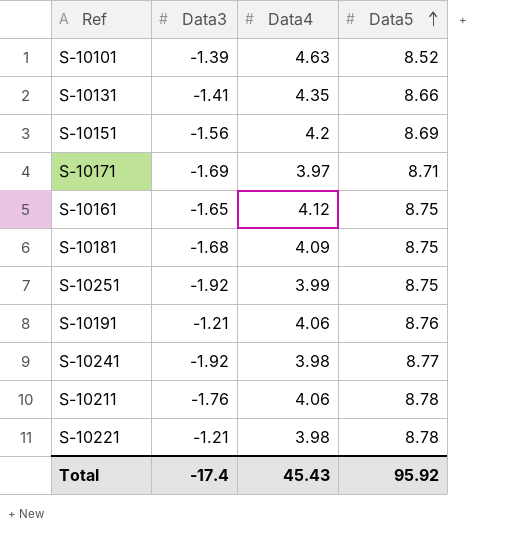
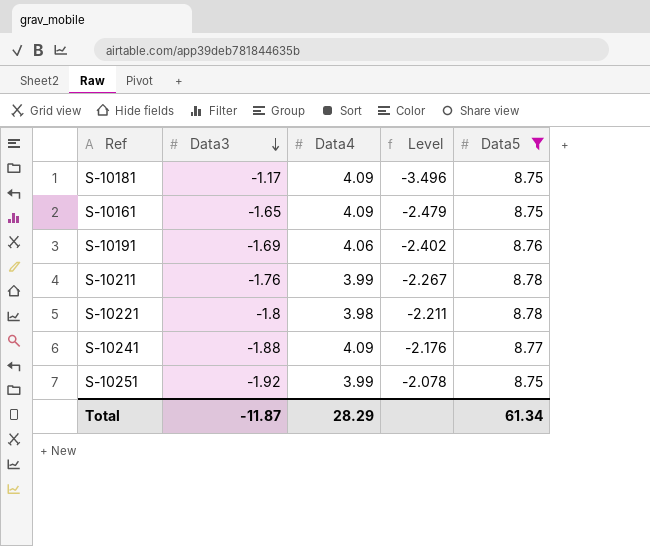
filter: none -> Data5 >= 8.75
row order: Data5 ascending -> Data3 descending
column Level | formula: none -> [Data4] / [Data3]
S-10181 | Data3: -1.68 -> -1.17
S-10161 | Data4: 4.12 -> 4.09
S-10191 | Data3: -1.21 -> -1.69
S-10211 | Data4: 4.06 -> 3.99
S-10221 | Data3: -1.21 -> -1.8
S-10241 | Data3: -1.92 -> -1.88
S-10241 | Data4: 3.98 -> 4.09
Total | Data3: -17.4 -> -11.87
Total | Data4: 45.43 -> 28.29
Total | Data5: 95.92 -> 61.34

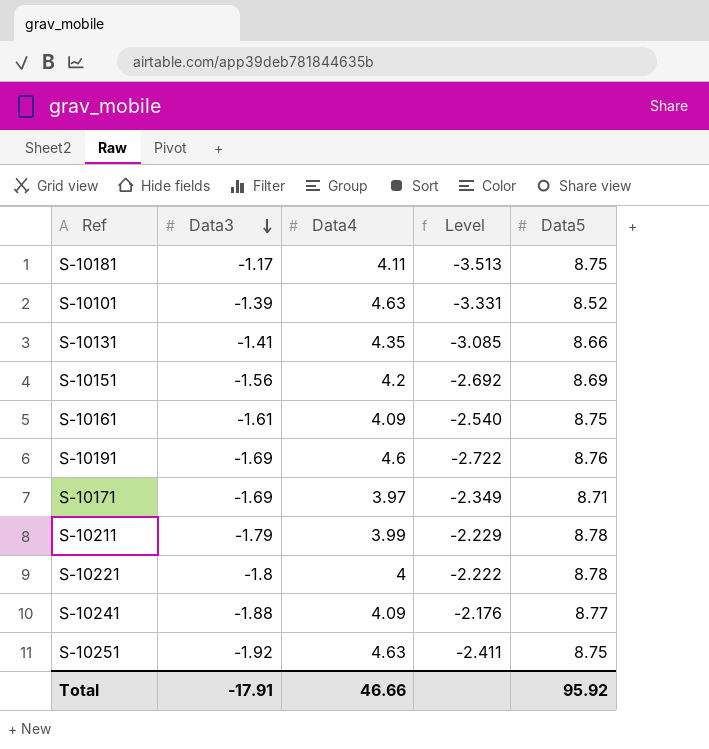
filter: Data5 >= 8.75 -> none
S-10181 | Data4: 4.09 -> 4.11
S-10181 | Level: -3.496 -> -3.513
S-10161 | Data3: -1.65 -> -1.61
S-10161 | Level: -2.479 -> -2.540
S-10191 | Data4: 4.06 -> 4.6
S-10191 | Level: -2.402 -> -2.722
S-10211 | Data3: -1.76 -> -1.79
S-10211 | Level: -2.267 -> -2.229
S-10221 | Data4: 3.98 -> 4
S-10221 | Level: -2.211 -> -2.222
S-10251 | Data4: 3.99 -> 4.63
S-10251 | Level: -2.078 -> -2.411
Total | Data3: -11.87 -> -17.91
Total | Data4: 28.29 -> 46.66
Total | Data5: 61.34 -> 95.92

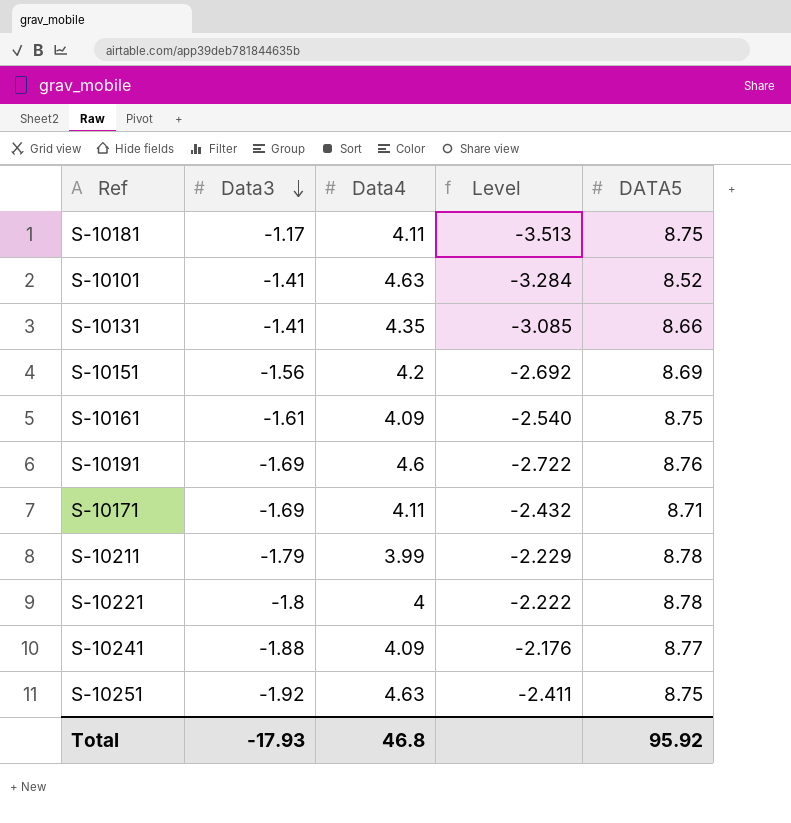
column name: Data5 -> DATA5
S-10101 | Data3: -1.39 -> -1.41
S-10101 | Level: -3.331 -> -3.284
S-10171 | Data4: 3.97 -> 4.11
S-10171 | Level: -2.349 -> -2.432
Total | Data3: -17.91 -> -17.93
Total | Data4: 46.66 -> 46.8

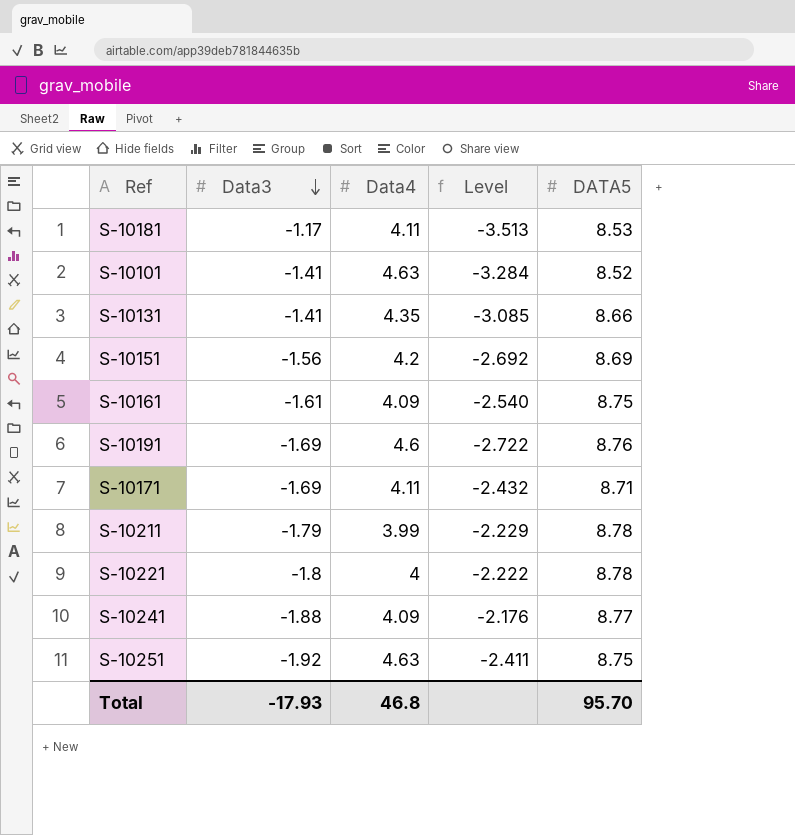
S-10181 | DATA5: 8.75 -> 8.53
Total | DATA5: 95.92 -> 95.70

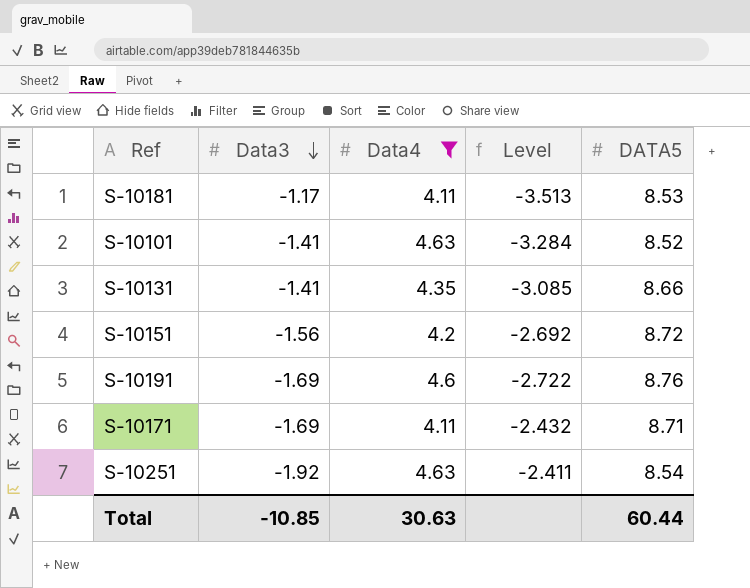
filter: none -> Data4 >= 4.11
S-10151 | DATA5: 8.69 -> 8.72
S-10251 | DATA5: 8.75 -> 8.54
Total | Data3: -17.93 -> -10.85
Total | Data4: 46.8 -> 30.63
Total | DATA5: 95.70 -> 60.44

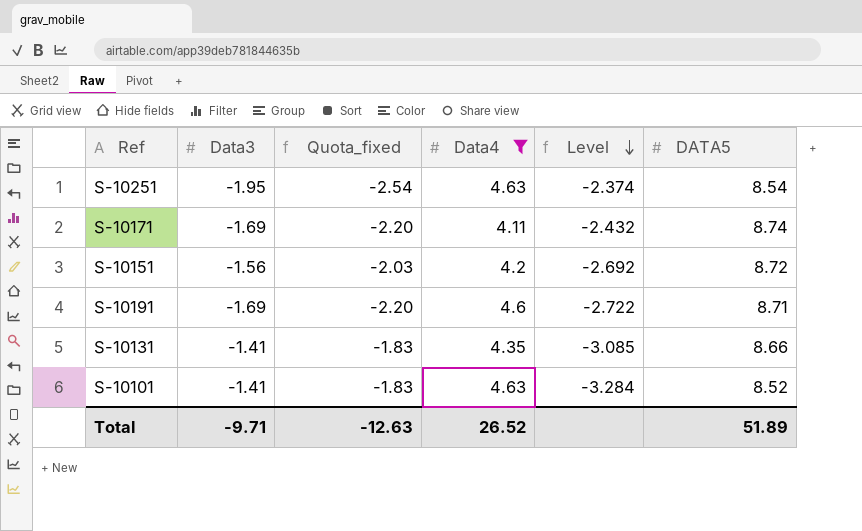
row order: Data3 descending -> Level descending
column Quota_fixed | formula: none -> [Data3] * 1.3
row S-10181: -1.17 | 4.11 | -3.513 | 8.53 -> none
S-10251 | Data3: -1.92 -> -1.95
S-10251 | Level: -2.411 -> -2.374
S-10171 | DATA5: 8.71 -> 8.74
S-10191 | DATA5: 8.76 -> 8.71
Total | Data3: -10.85 -> -9.71
Total | Data4: 30.63 -> 26.52
Total | DATA5: 60.44 -> 51.89

